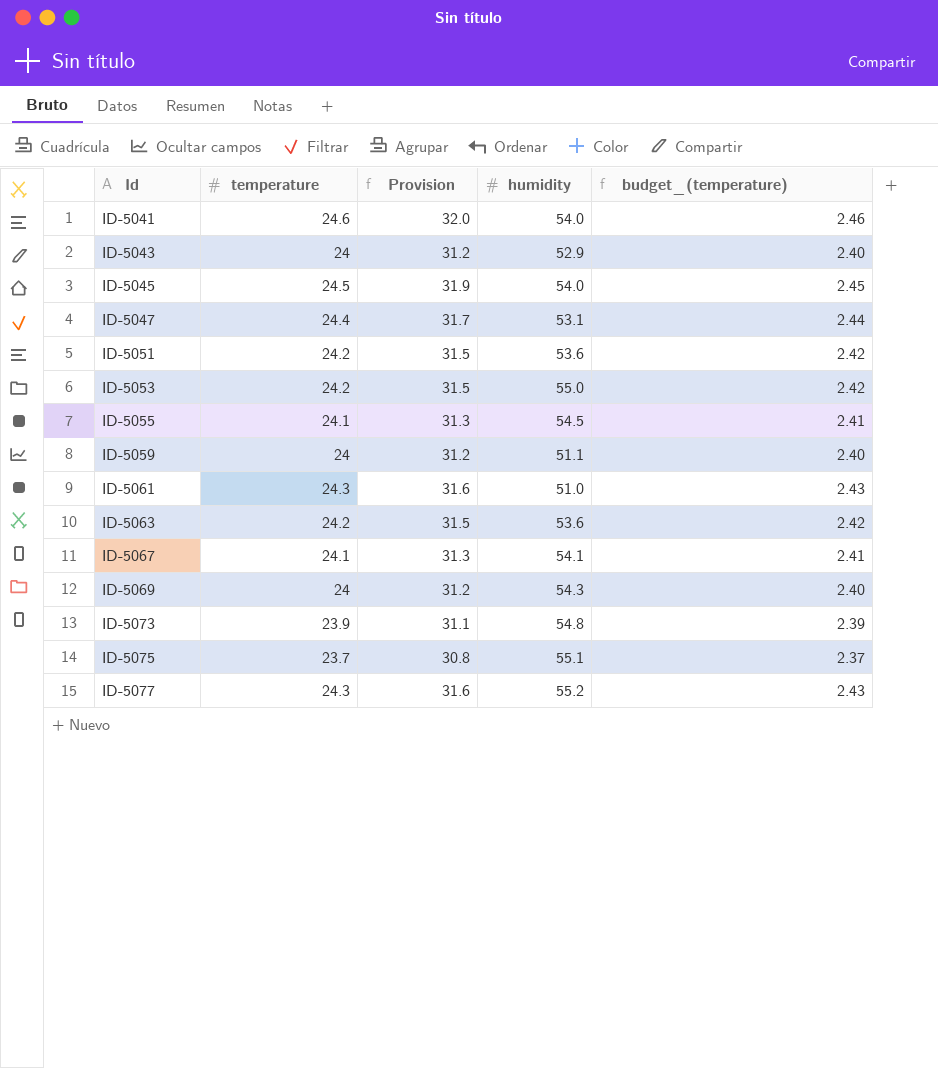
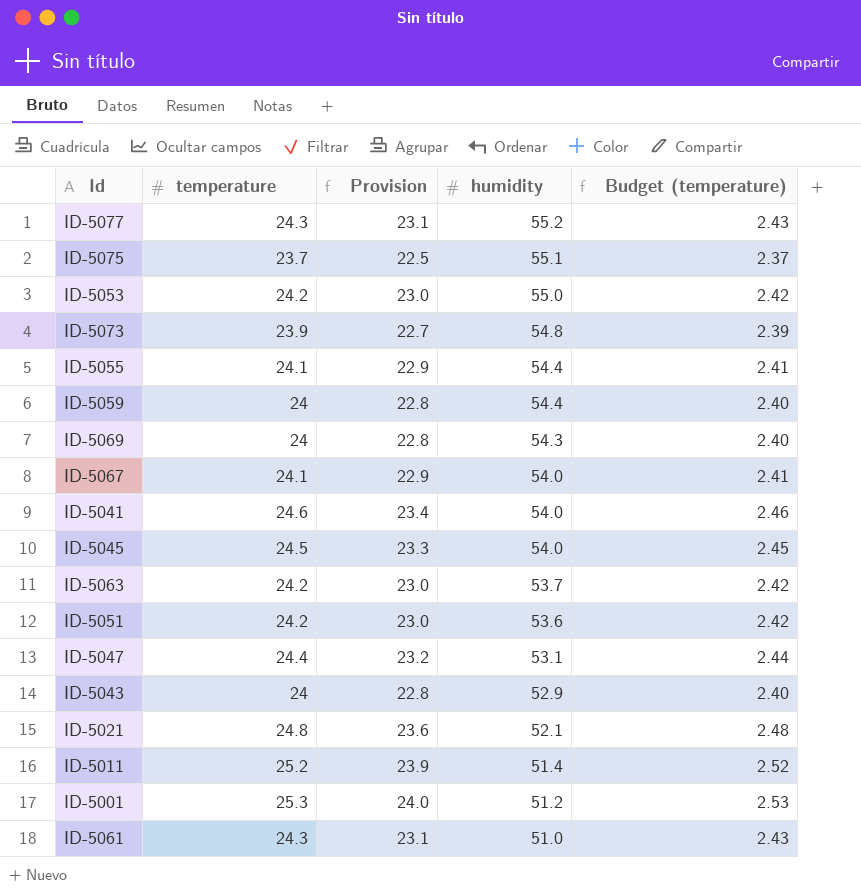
row order: Id ascending -> humidity descending
column Provision | formula: [temperature] * 1.3 -> [temperature] * 0.95
column name: budget_(temperature) -> Budget (temperature)
ID-5055 | humidity: 54.5 -> 54.4
ID-5059 | humidity: 51.1 -> 54.4
ID-5067 | humidity: 54.1 -> 54.0
ID-5063 | humidity: 53.6 -> 53.7
row ID-5021: none -> 24.8 | 23.6 | 52.1 | 2.48
row ID-5011: none -> 25.2 | 23.9 | 51.4 | 2.52
row ID-5001: none -> 25.3 | 24.0 | 51.2 | 2.53

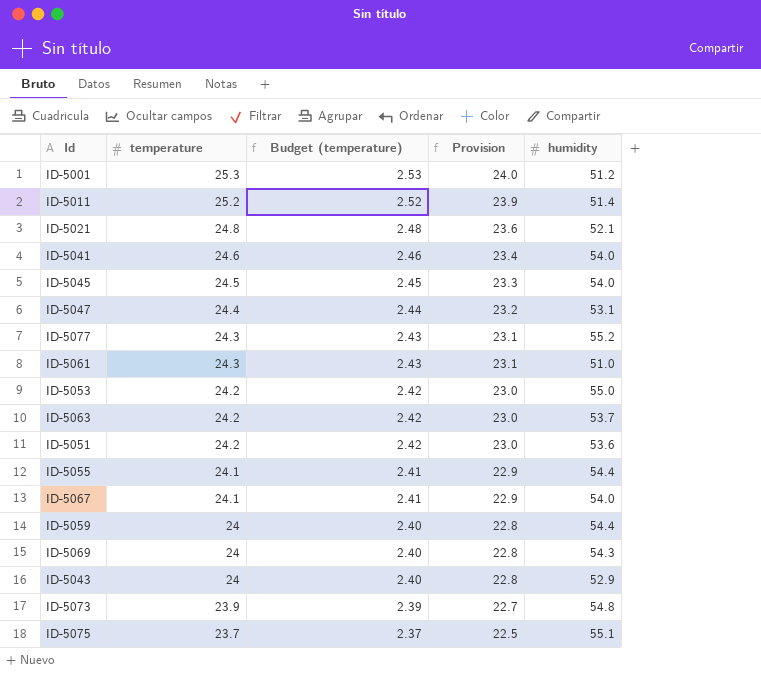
row order: humidity descending -> temperature descending
column Budget (temperature) | position: 5 -> 3

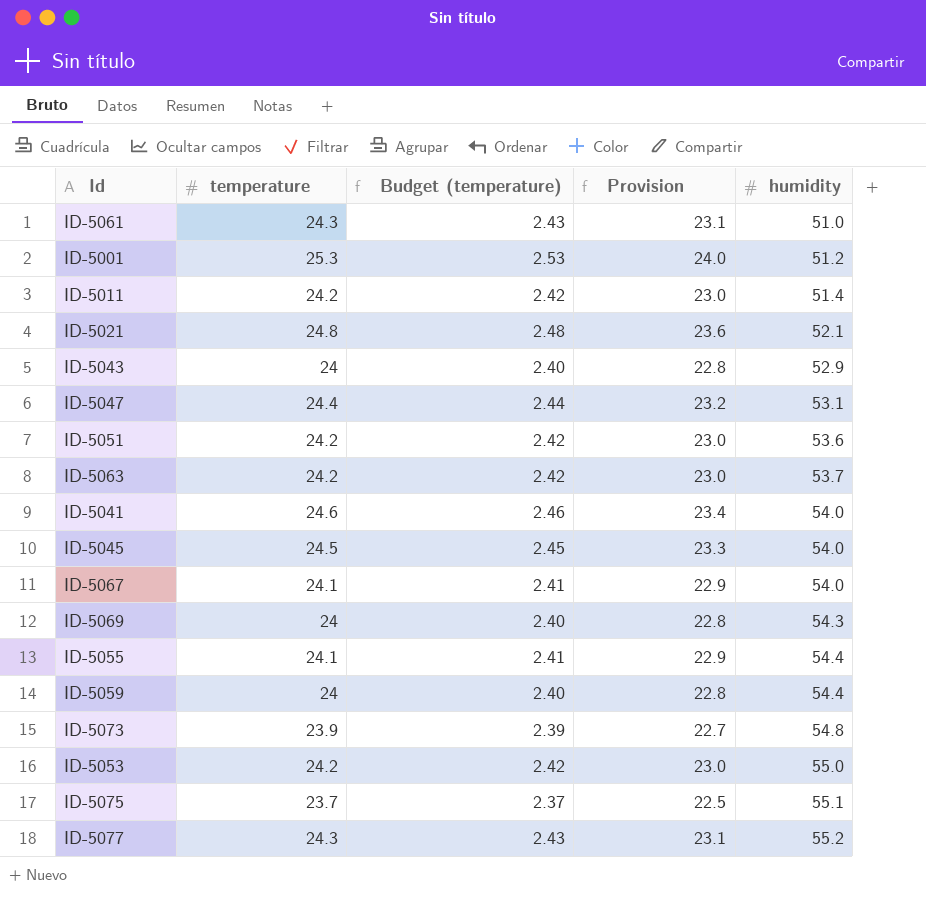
row order: temperature descending -> humidity ascending
ID-5011 | temperature: 25.2 -> 24.2
ID-5011 | Budget (temperature): 2.52 -> 2.42
ID-5011 | Provision: 23.9 -> 23.0

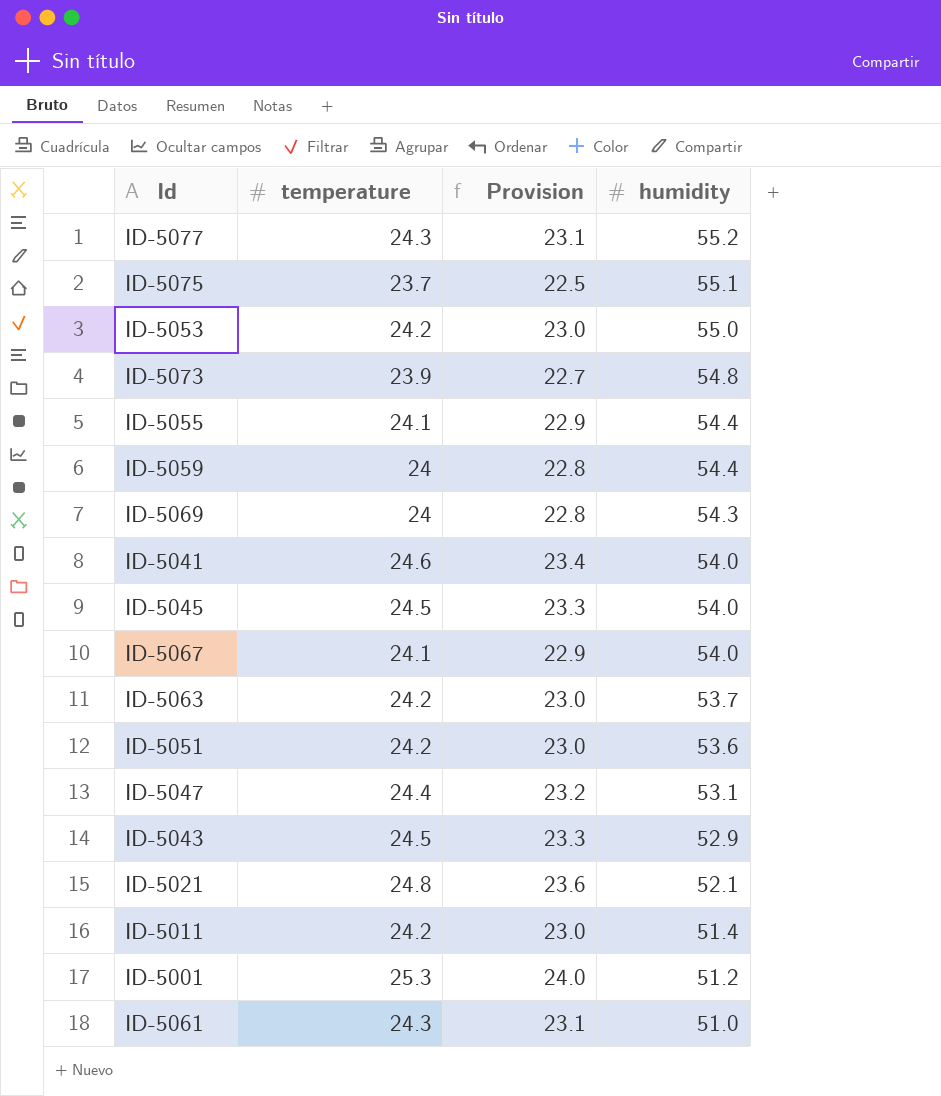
row order: humidity ascending -> humidity descending
column Budget (temperature) | formula: [temperature] * 0.1 -> none
ID-5043 | temperature: 24 -> 24.5
ID-5043 | Provision: 22.8 -> 23.3

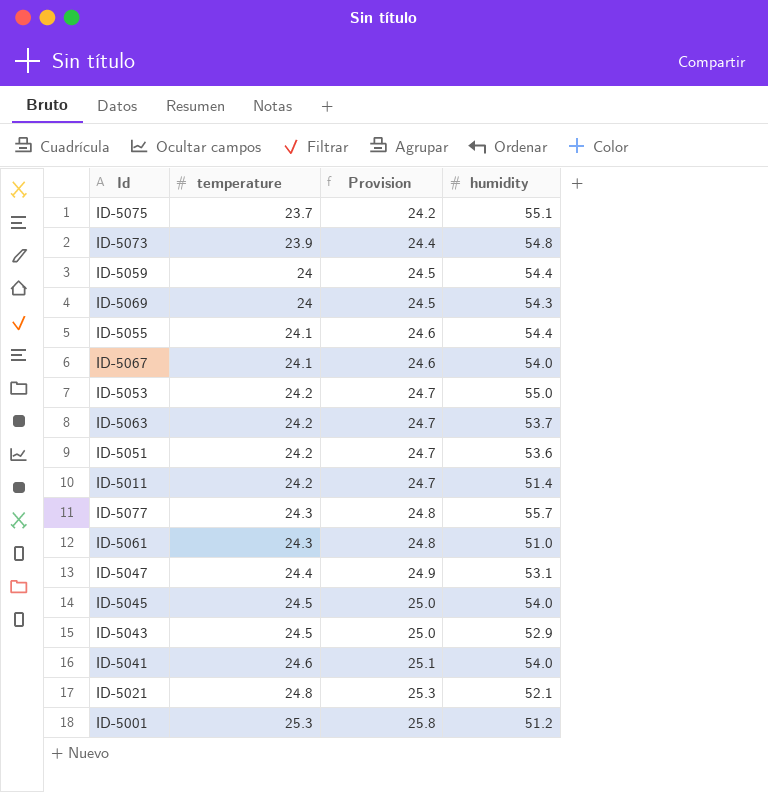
row order: humidity descending -> temperature ascending
column Provision | formula: [temperature] * 0.95 -> [temperature] * 1.02
ID-5077 | humidity: 55.2 -> 55.7

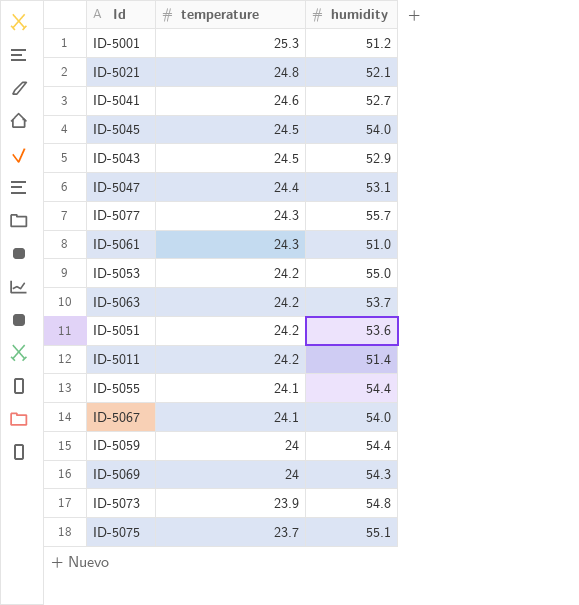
row order: temperature ascending -> temperature descending
column Provision | formula: [temperature] * 1.02 -> none
ID-5041 | humidity: 54.0 -> 52.7

